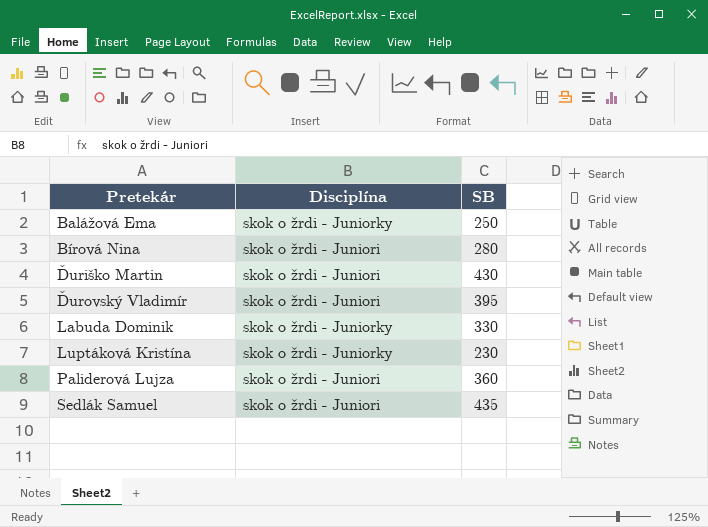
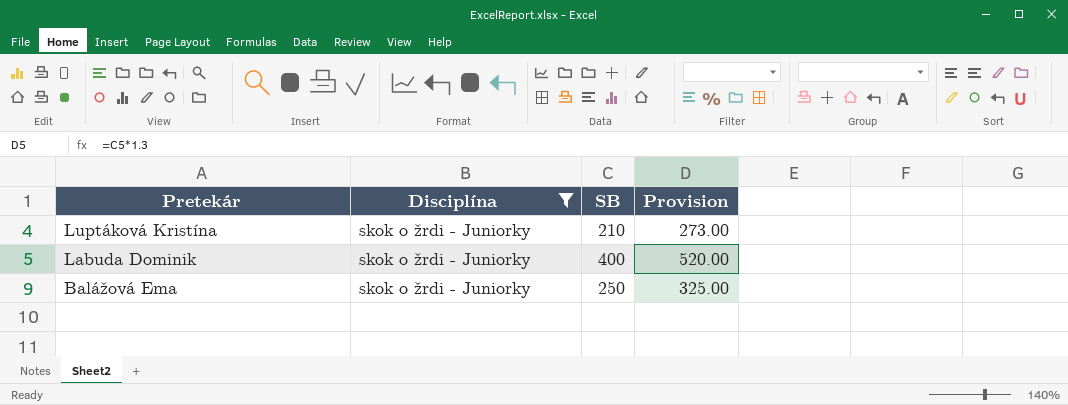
filter: none -> Disciplína = skok o žrdi - Juniorky
row order: Pretekár ascending -> Pretekár descending
column Provision | formula: none -> [SB] * 1.3
Luptáková Kristína | SB: 230 -> 210
Labuda Dominik | SB: 330 -> 400

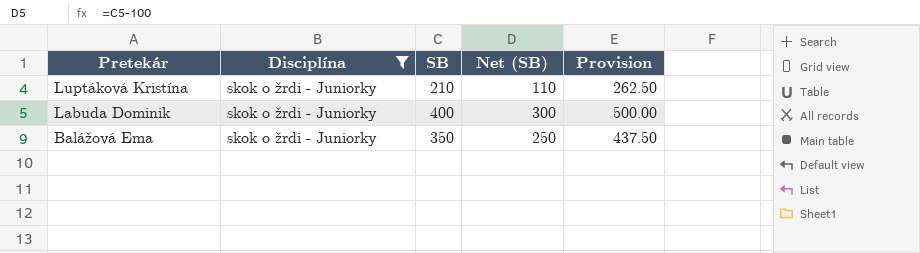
column Net (SB) | formula: none -> [SB] - 100
column Provision | formula: [SB] * 1.3 -> [SB] * 1.25
Balážová Ema | SB: 250 -> 350

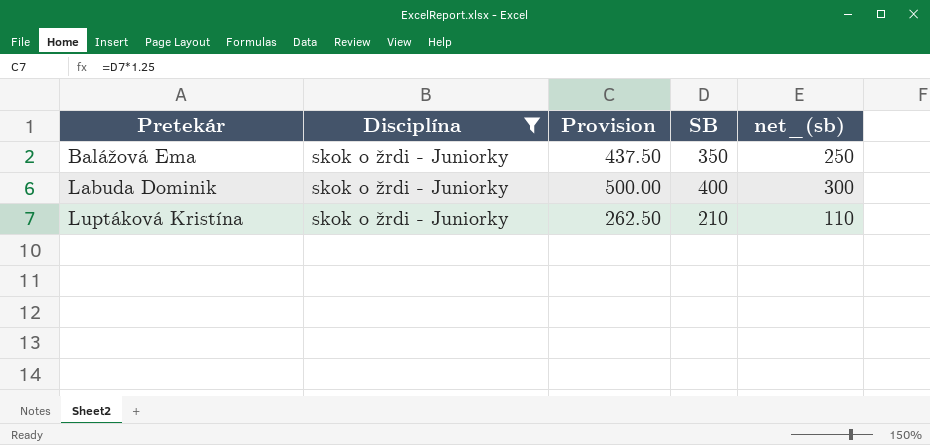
row order: Pretekár descending -> Pretekár ascending
column Provision | position: 5 -> 3
column name: Net (SB) -> net_(sb)

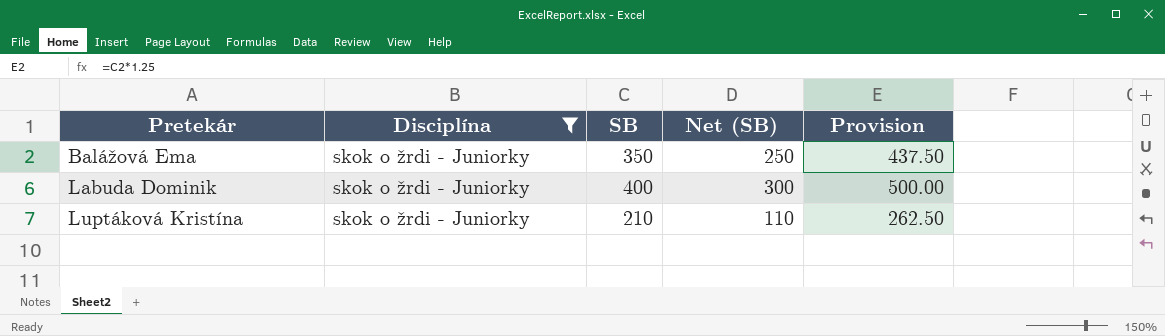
column name: net_(sb) -> Net (SB)
column Provision | position: 3 -> 5

